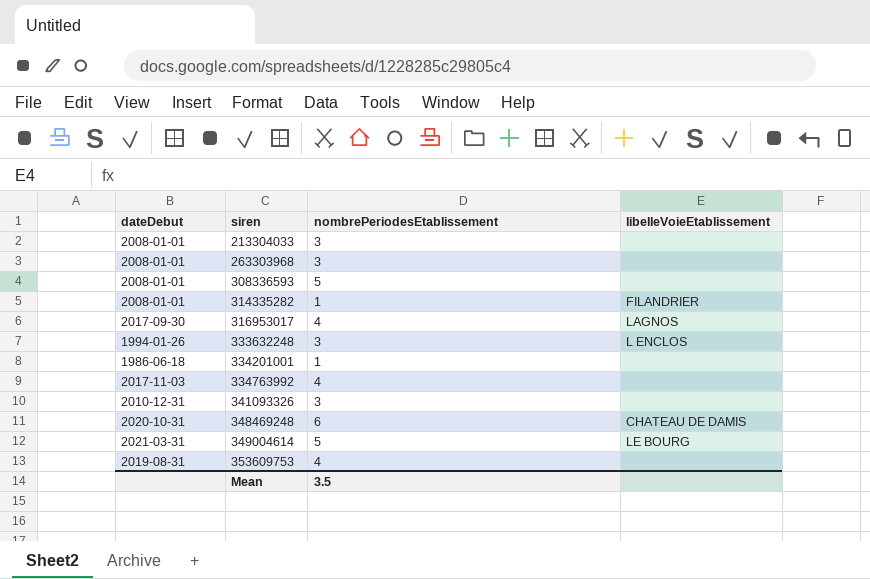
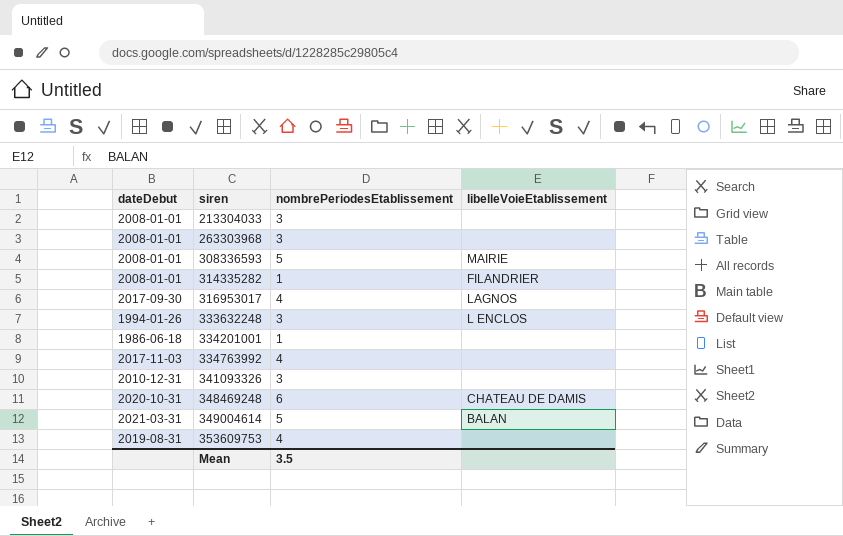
308336593 | libelleVoieEtablissement: none -> MAIRIE
349004614 | libelleVoieEtablissement: LE BOURG -> BALAN

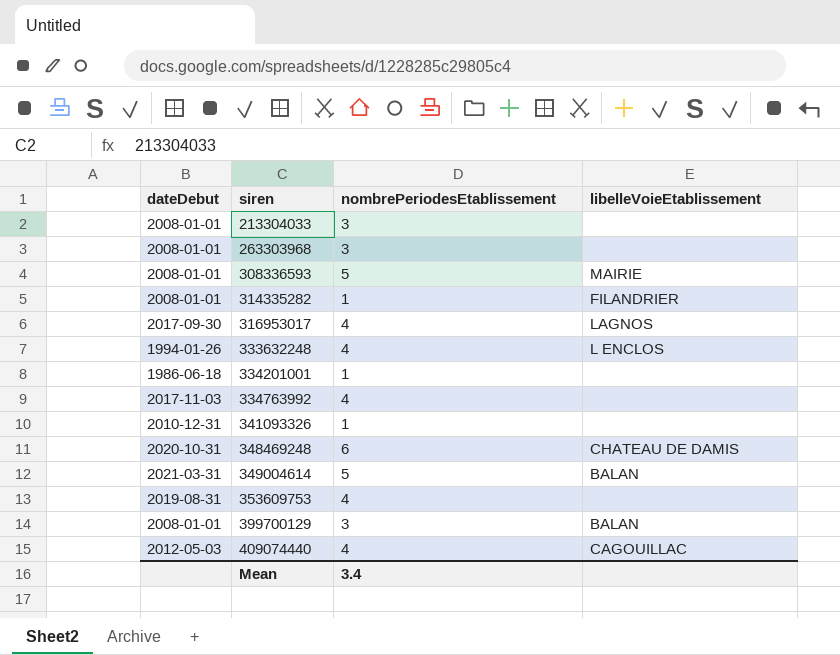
333632248 | nombrePeriodesEtablissement: 3 -> 4
341093326 | nombrePeriodesEtablissement: 3 -> 1
row 399700129: none -> 2008-01-01 | 3 | BALAN
row 409074440: none -> 2012-05-03 | 4 | CAGOUILLAC
Mean | nombrePeriodesEtablissement: 3.5 -> 3.4

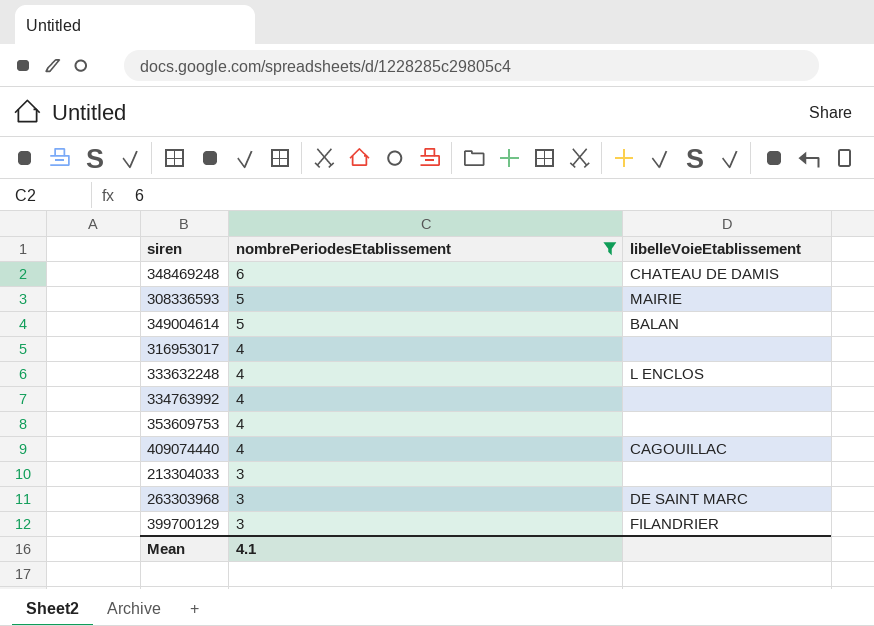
filter: none -> nombrePeriodesEtablissement != 1
row order: siren ascending -> nombrePeriodesEtablissement descending
column dateDebut | position: 1 -> none
316953017 | libelleVoieEtablissement: LAGNOS -> none
263303968 | libelleVoieEtablissement: none -> DE SAINT MARC
399700129 | libelleVoieEtablissement: BALAN -> FILANDRIER
Mean | nombrePeriodesEtablissement: 3.4 -> 4.1

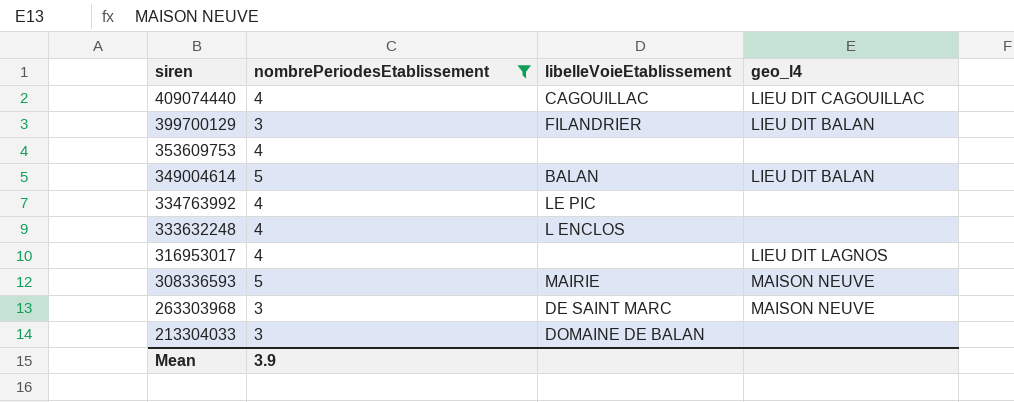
row order: nombrePeriodesEtablissement descending -> siren descending
column geo_l4 | position: none -> 4
row 348469248: 6 | CHATEAU DE DAMIS -> none
334763992 | libelleVoieEtablissement: none -> LE PIC
213304033 | libelleVoieEtablissement: none -> DOMAINE DE BALAN
Mean | nombrePeriodesEtablissement: 4.1 -> 3.9

